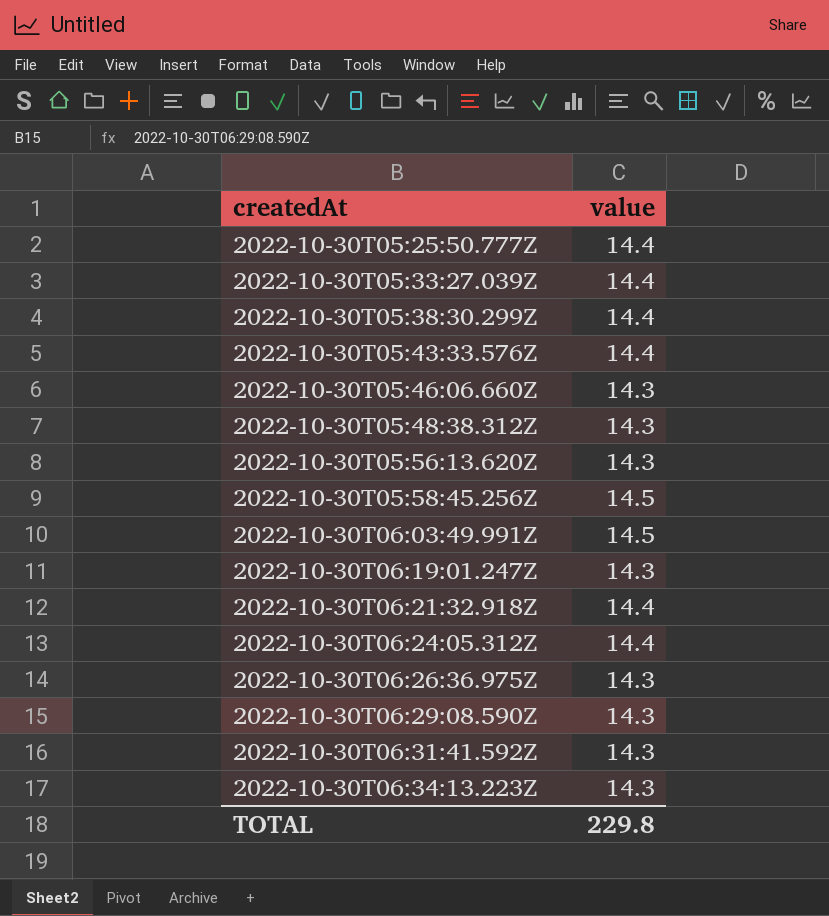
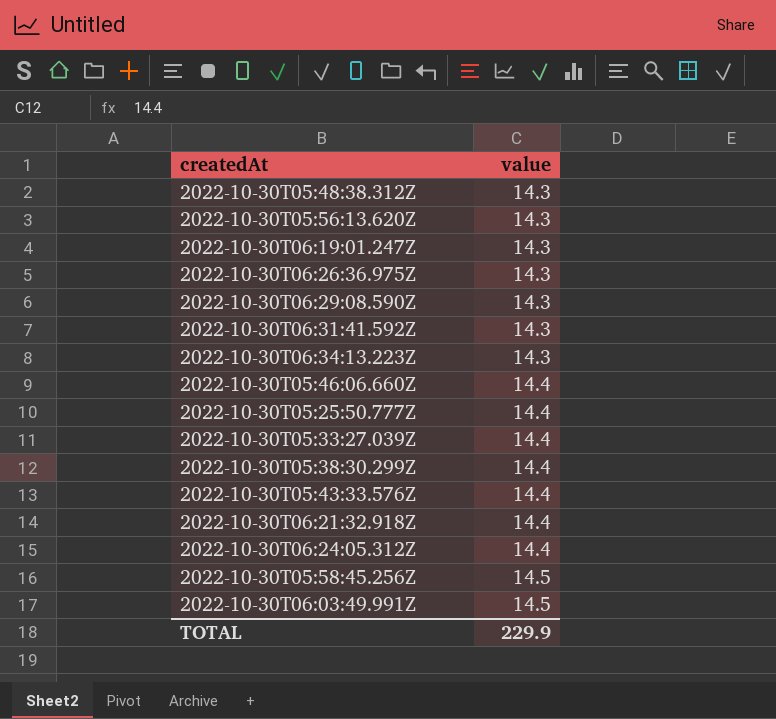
row order: createdAt ascending -> value ascending
2022-10-30T05:46:06.660Z | value: 14.3 -> 14.4
TOTAL | value: 229.8 -> 229.9

